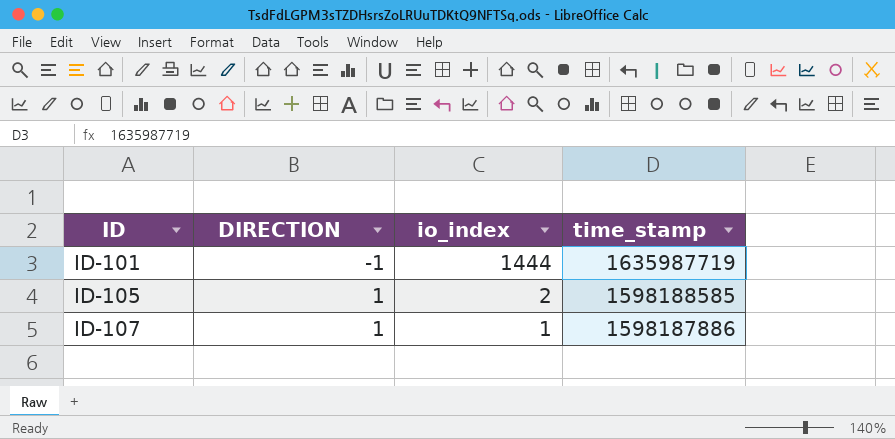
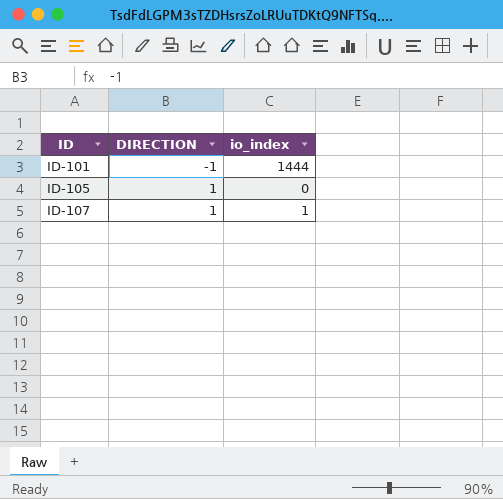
column time_stamp | position: 4 -> none
ID-105 | io_index: 2 -> 0

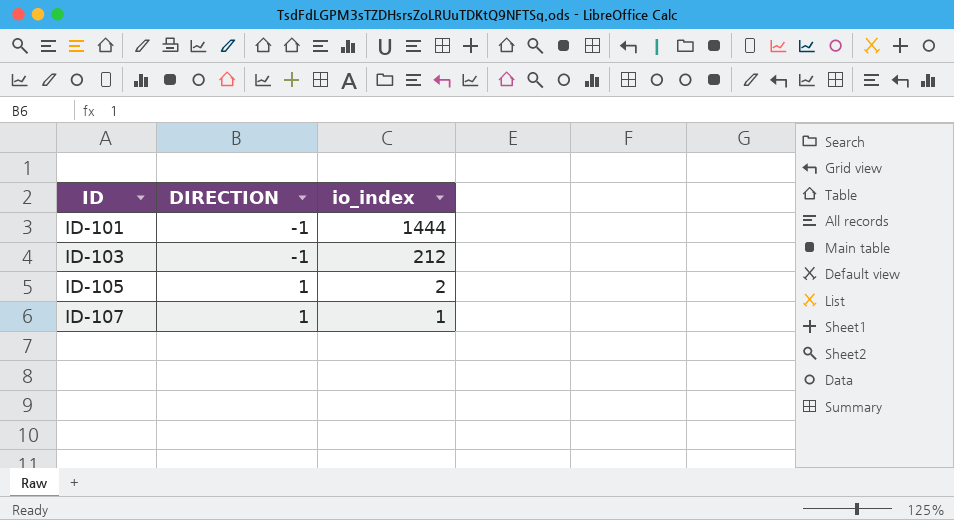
row ID-103: none -> -1 | 212
ID-105 | io_index: 0 -> 2

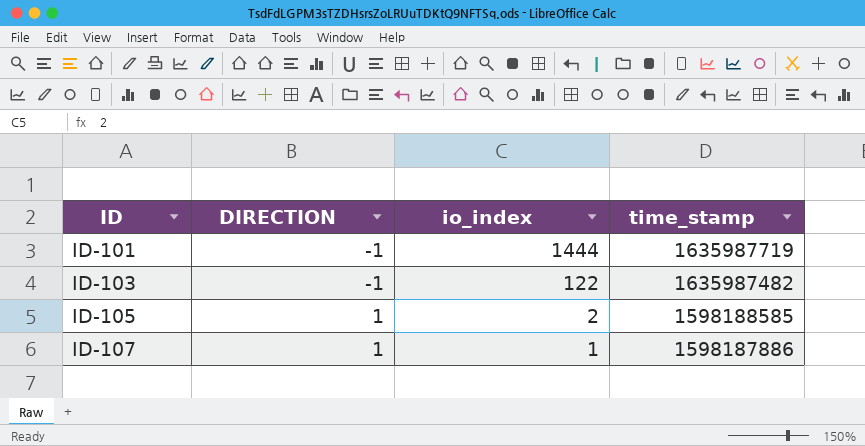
column time_stamp | position: none -> 4
ID-103 | io_index: 212 -> 122

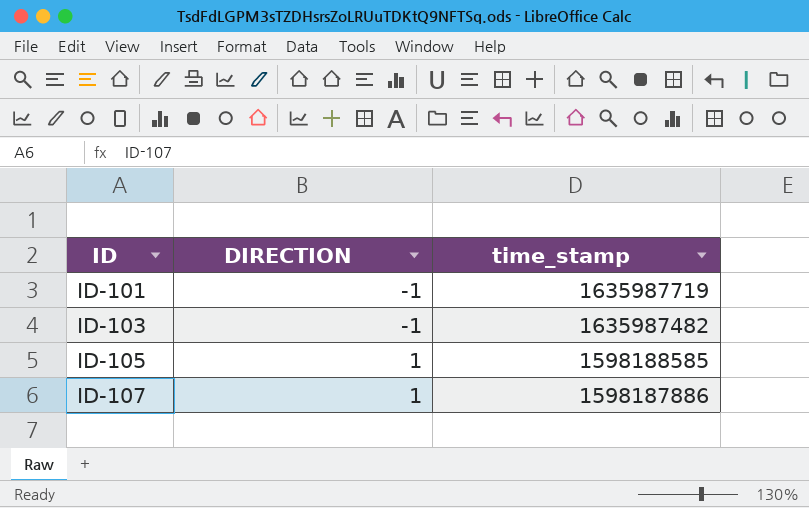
column io_index | position: 3 -> none

